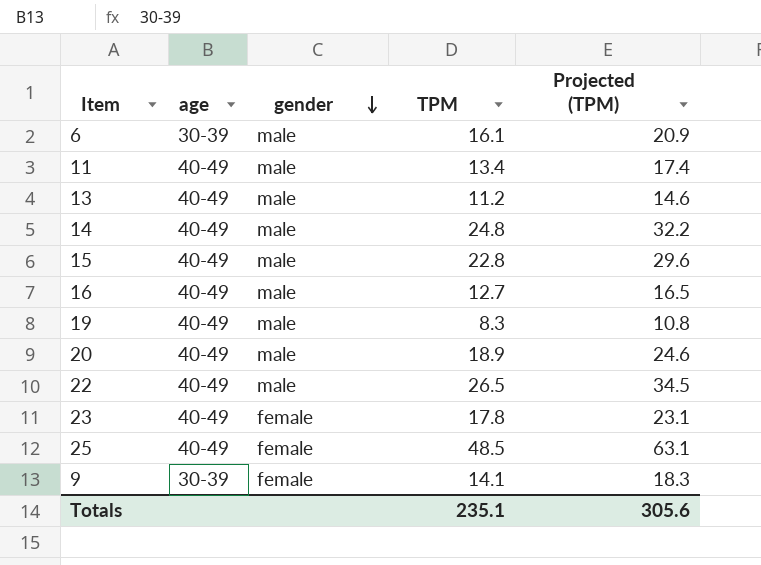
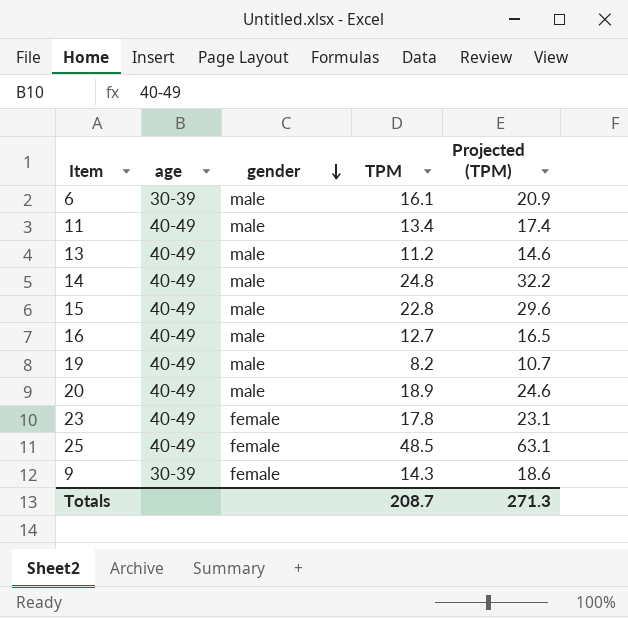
row 22: 40-49 | male | 26.5 | 34.5 -> none
19 | TPM: 8.3 -> 8.2
19 | Projected (TPM): 10.8 -> 10.7
9 | TPM: 14.1 -> 14.3
9 | Projected (TPM): 18.3 -> 18.6
Totals | TPM: 235.1 -> 208.7
Totals | Projected (TPM): 305.6 -> 271.3

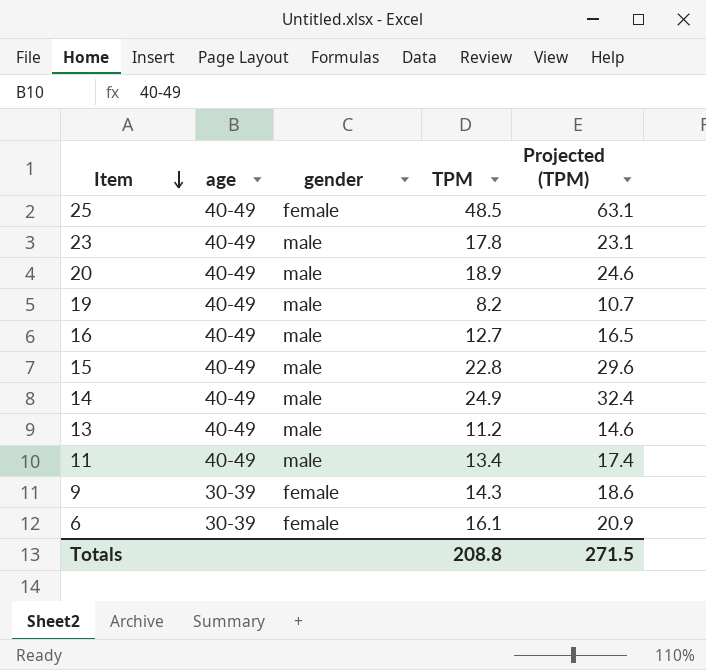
row order: gender descending -> Item descending
23 | gender: female -> male
14 | TPM: 24.8 -> 24.9
14 | Projected (TPM): 32.2 -> 32.4
6 | gender: male -> female
Totals | TPM: 208.7 -> 208.8
Totals | Projected (TPM): 271.3 -> 271.5

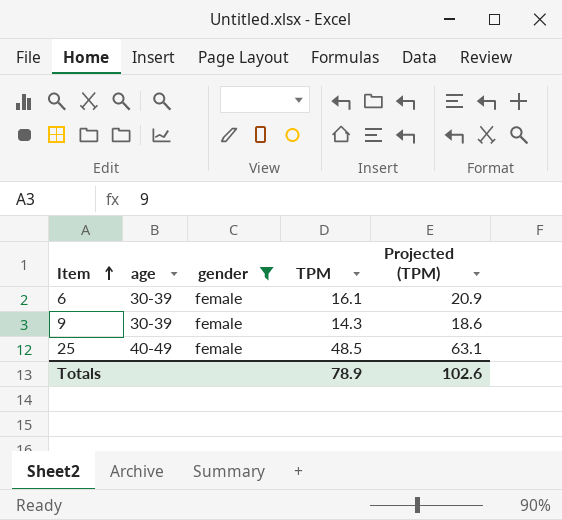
filter: none -> gender = female
row order: Item descending -> Item ascending
Totals | TPM: 208.8 -> 78.9
Totals | Projected (TPM): 271.5 -> 102.6

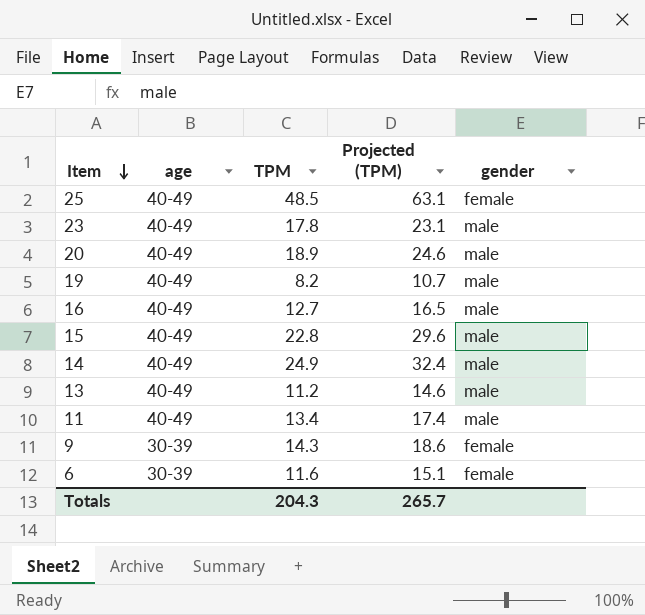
filter: gender = female -> none
row order: Item ascending -> Item descending
column gender | position: 3 -> 5
6 | TPM: 16.1 -> 11.6
6 | Projected (TPM): 20.9 -> 15.1
Totals | TPM: 78.9 -> 204.3
Totals | Projected (TPM): 102.6 -> 265.7

